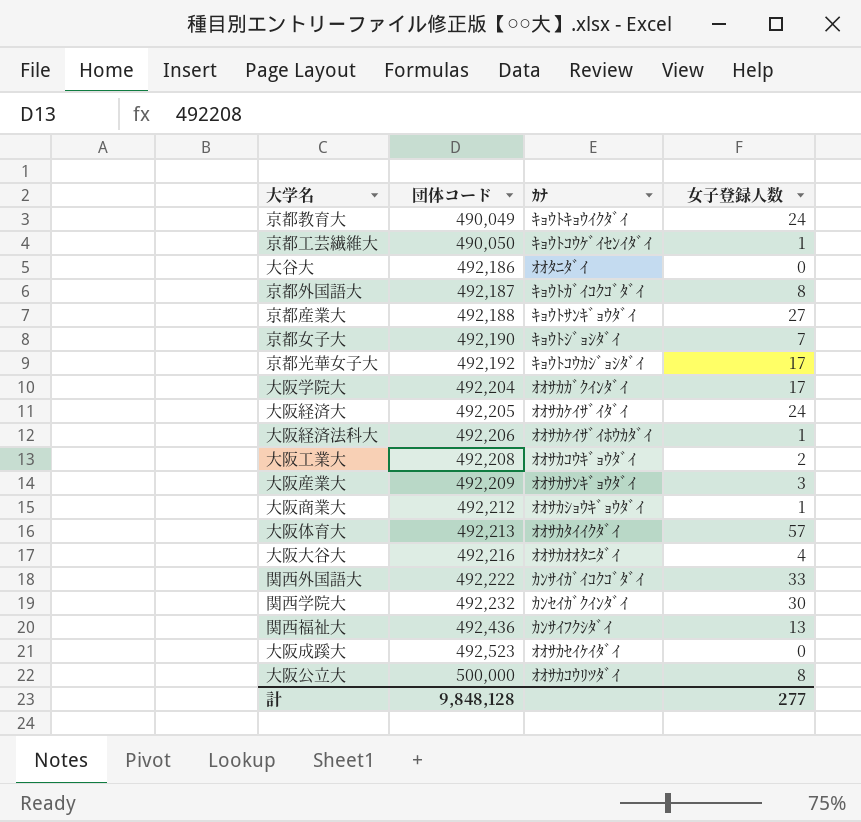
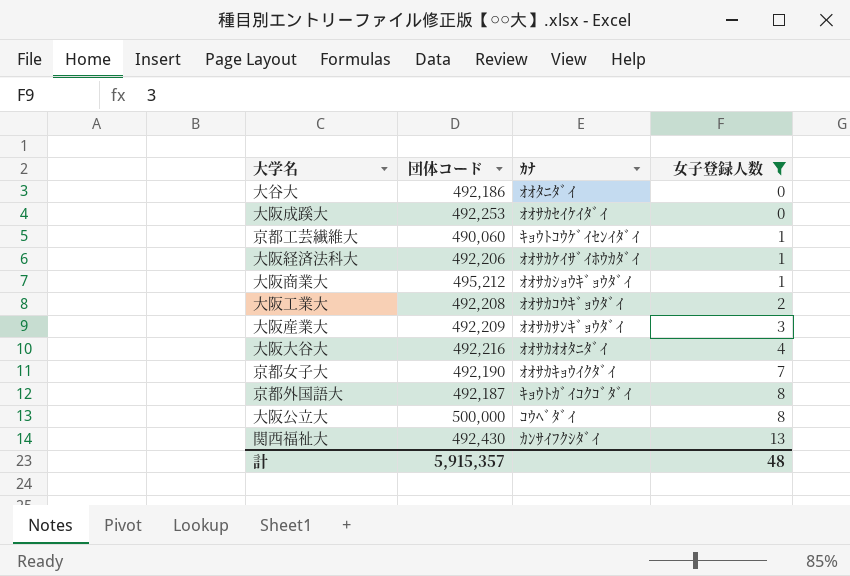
filter: none -> 女子登録人数 <= 13
row order: 団体コード ascending -> 女子登録人数 ascending
大阪成蹊大 | 団体コード: 492,523 -> 492,253
京都工芸繊維大 | 団体コード: 490,050 -> 490,060
大阪商業大 | 団体コード: 492,212 -> 495,212
京都女子大 | ｶﾅ: ｷｮｳﾄｼﾞｮｼﾀﾞｲ -> ｵｵｻｶｷｮｳｲｸﾀﾞｲ
大阪公立大 | ｶﾅ: ｵｵｻｶｺｳﾘﾂﾀﾞｲ -> ｺｳﾍﾞﾀﾞｲ
関西福祉大 | 団体コード: 492,436 -> 492,430
計 | 団体コード: 9,848,128 -> 5,915,357
計 | 女子登録人数: 277 -> 48

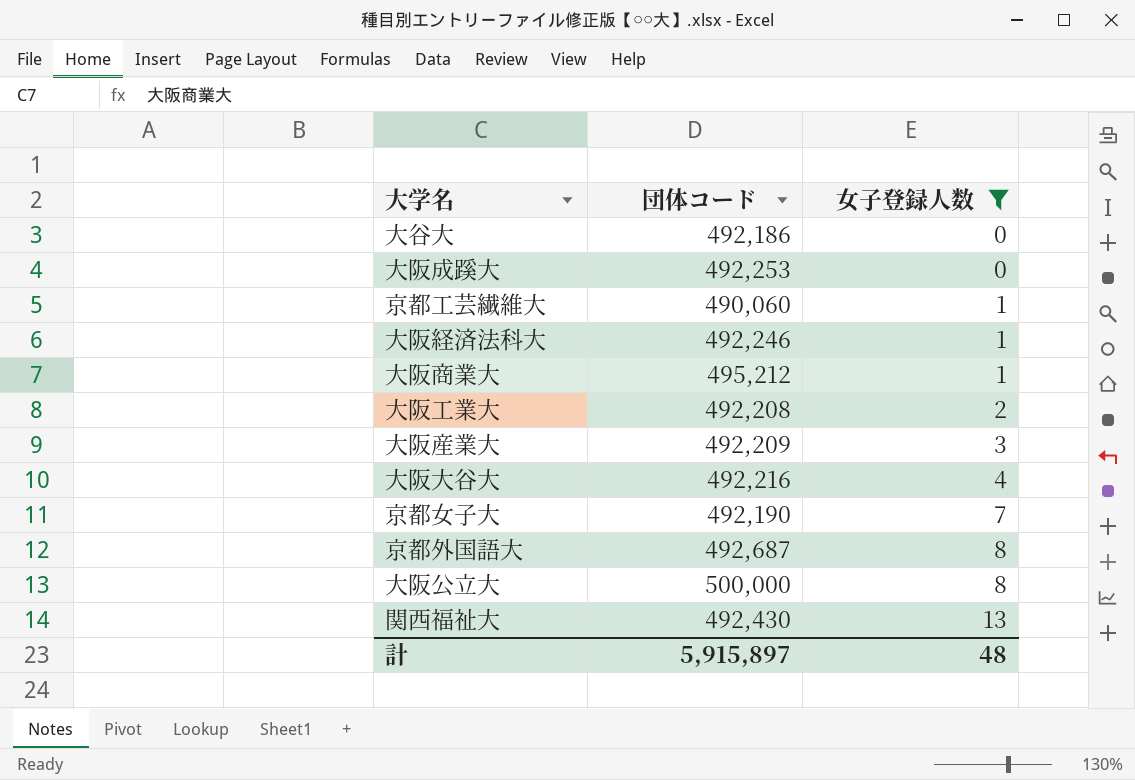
column ｶﾅ | position: 3 -> none
大阪経済法科大 | 団体コード: 492,206 -> 492,246
京都外国語大 | 団体コード: 492,187 -> 492,687
計 | 団体コード: 5,915,357 -> 5,915,897

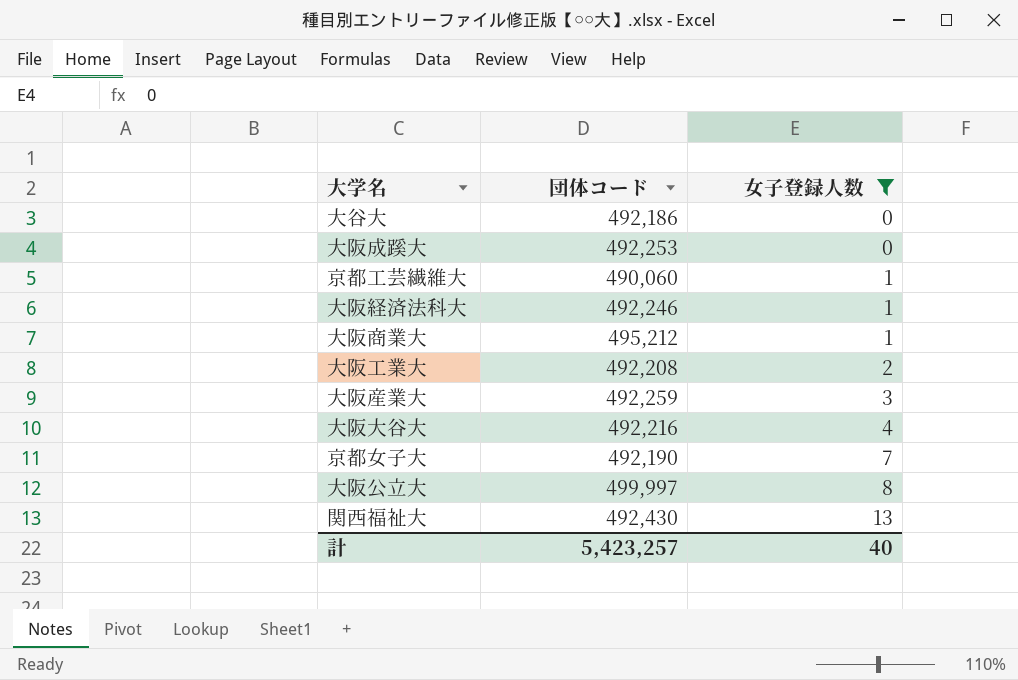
row 京都外国語大: 492,687 | 8 -> none
大阪産業大 | 団体コード: 492,209 -> 492,259
大阪公立大 | 団体コード: 500,000 -> 499,997
計 | 団体コード: 5,915,897 -> 5,423,257
計 | 女子登録人数: 48 -> 40

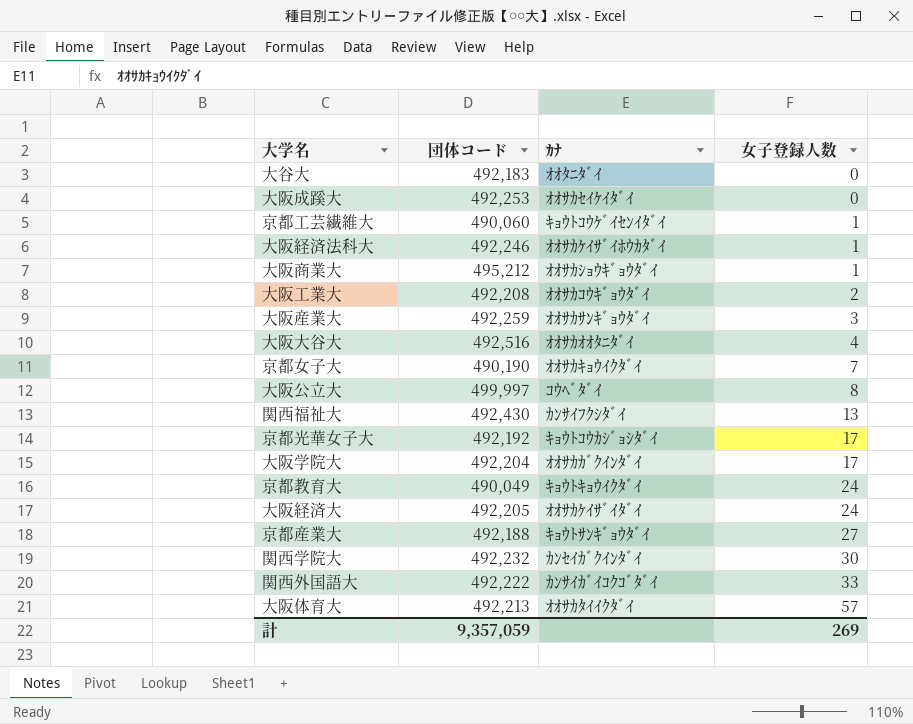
filter: 女子登録人数 <= 13 -> none
column ｶﾅ | position: none -> 3
大谷大 | 団体コード: 492,186 -> 492,183
大阪大谷大 | 団体コード: 492,216 -> 492,516
京都女子大 | 団体コード: 492,190 -> 490,190
計 | 団体コード: 5,423,257 -> 9,357,059
計 | 女子登録人数: 40 -> 269

